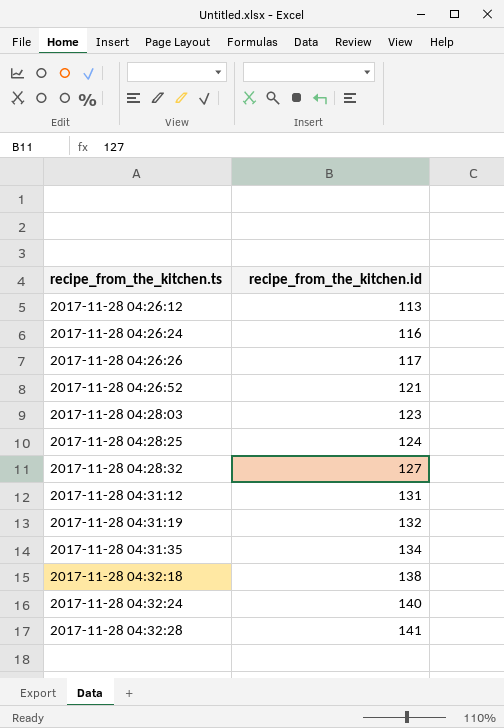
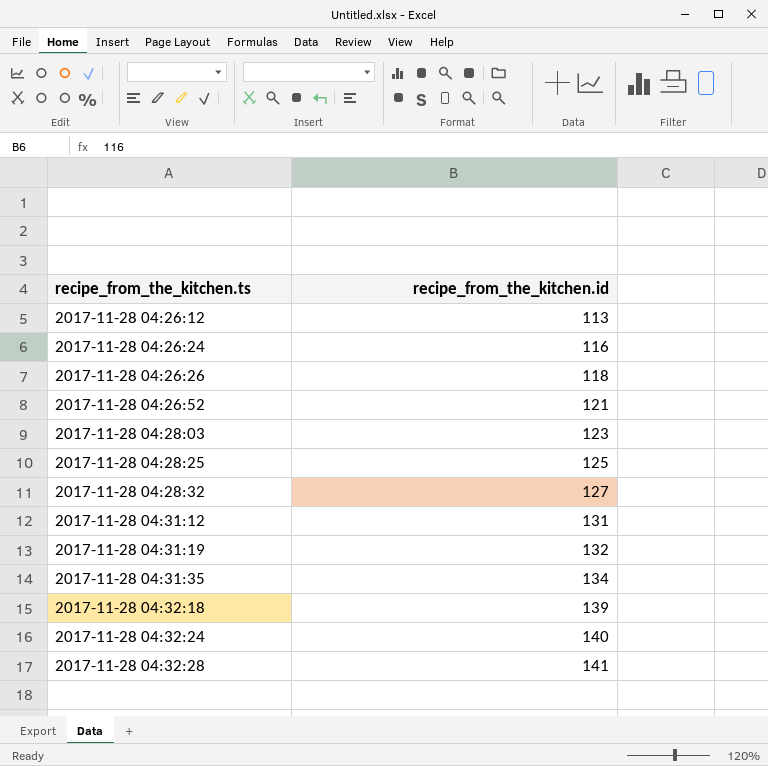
2017-11-28 04:26:26 | recipe_from_the_kitchen.id: 117 -> 118
2017-11-28 04:28:25 | recipe_from_the_kitchen.id: 124 -> 125
2017-11-28 04:32:18 | recipe_from_the_kitchen.id: 138 -> 139

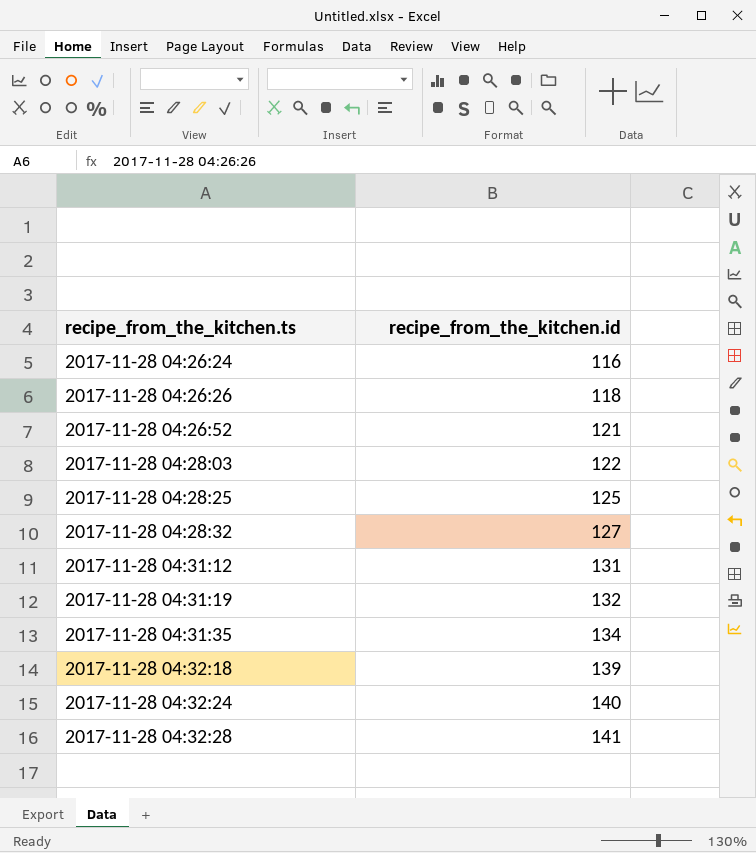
row 2017-11-28 04:26:12: 113 -> none
2017-11-28 04:28:03 | recipe_from_the_kitchen.id: 123 -> 122

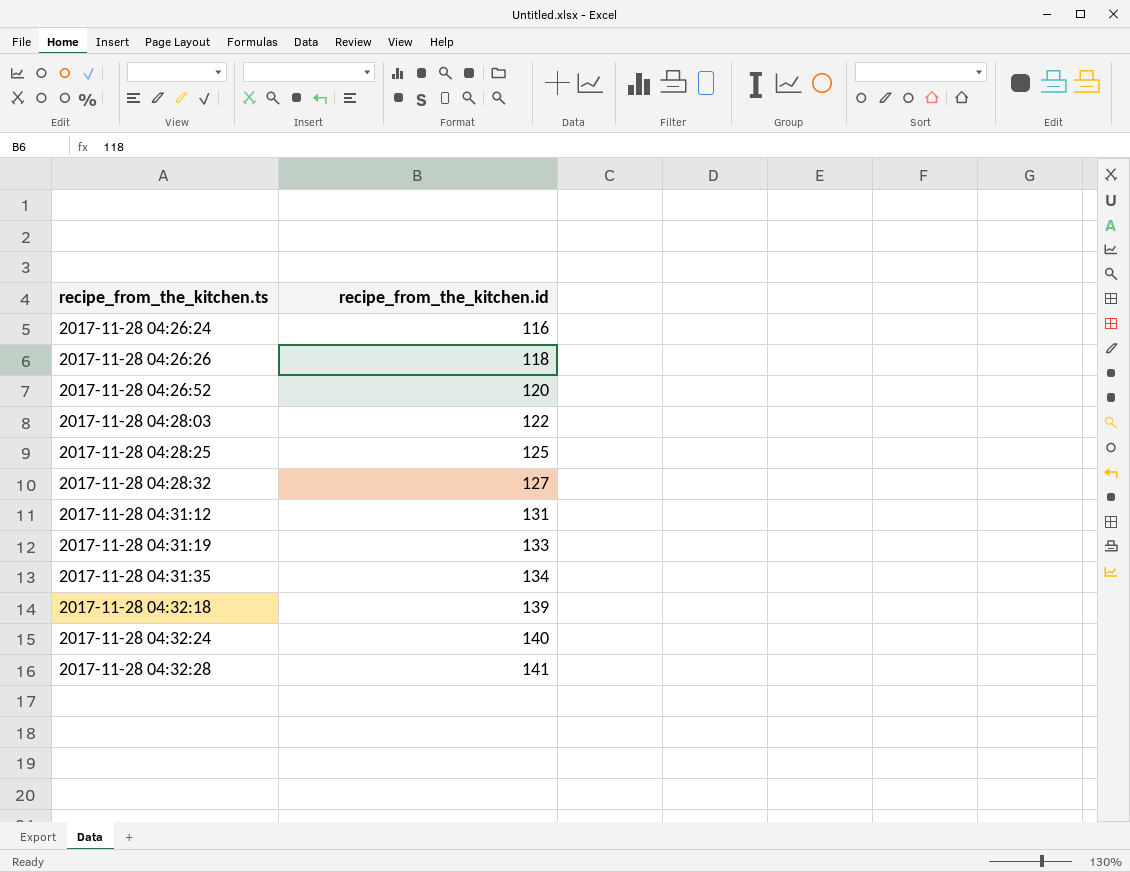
2017-11-28 04:26:52 | recipe_from_the_kitchen.id: 121 -> 120
2017-11-28 04:31:19 | recipe_from_the_kitchen.id: 132 -> 133

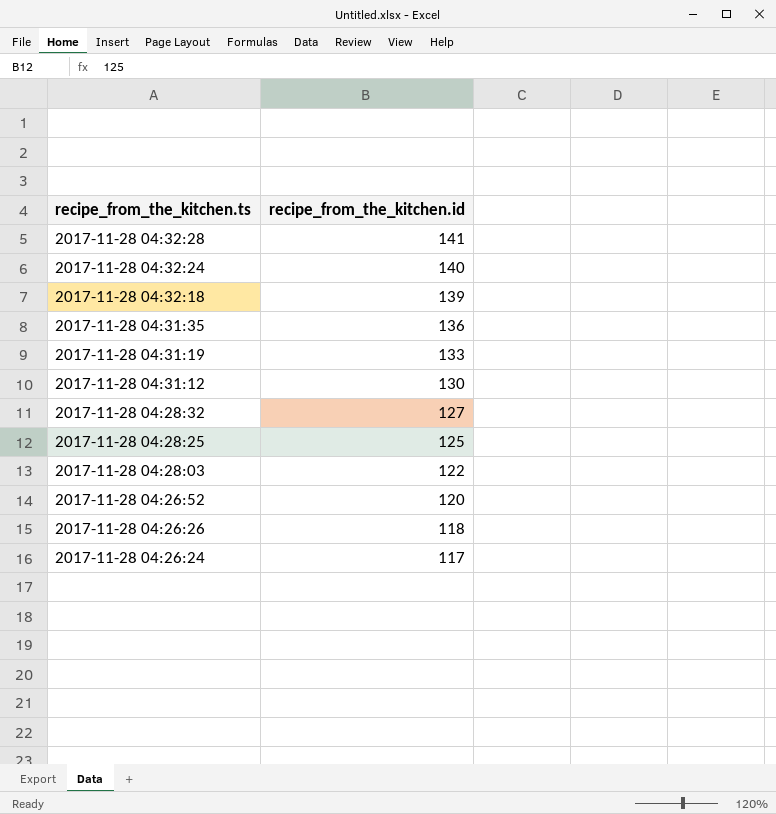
row order: recipe_from_the_kitchen.ts ascending -> recipe_from_the_kitchen.ts descending
2017-11-28 04:31:35 | recipe_from_the_kitchen.id: 134 -> 136
2017-11-28 04:31:12 | recipe_from_the_kitchen.id: 131 -> 130
2017-11-28 04:26:24 | recipe_from_the_kitchen.id: 116 -> 117

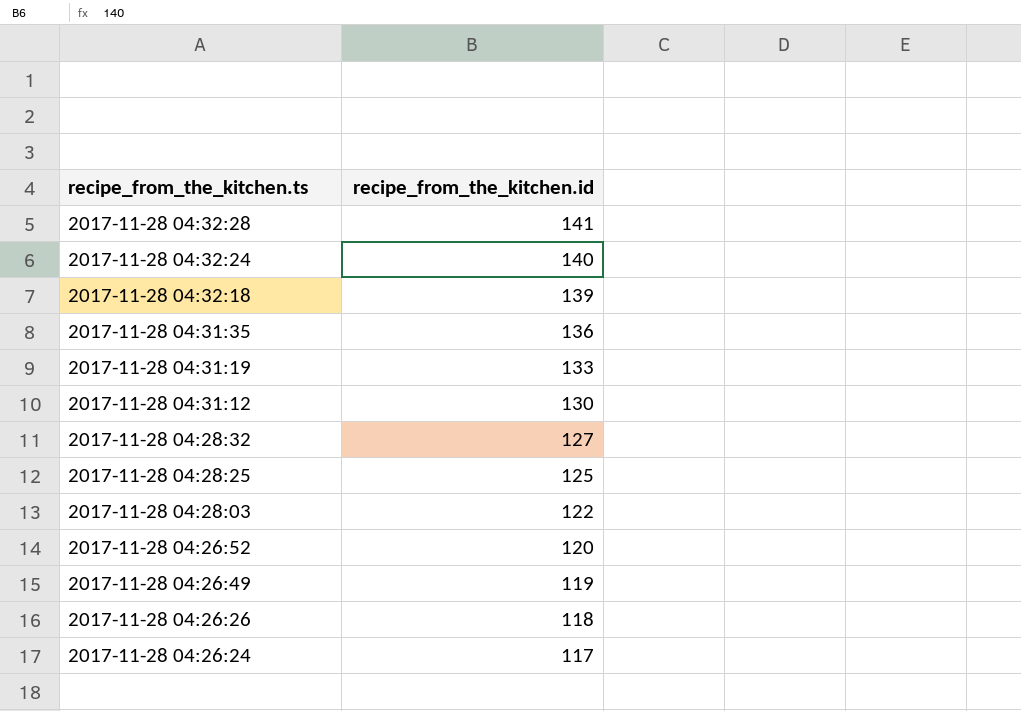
row 2017-11-28 04:26:49: none -> 119

